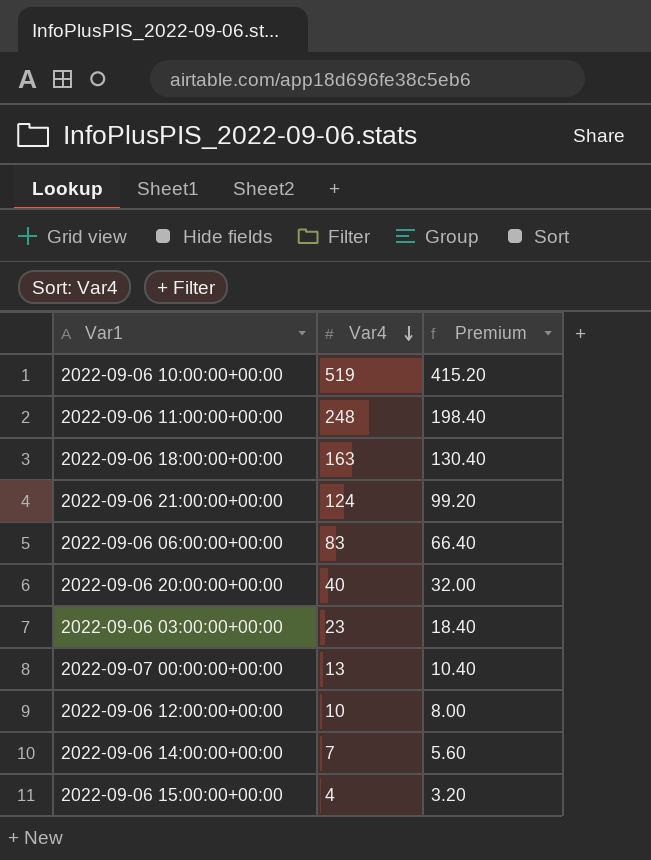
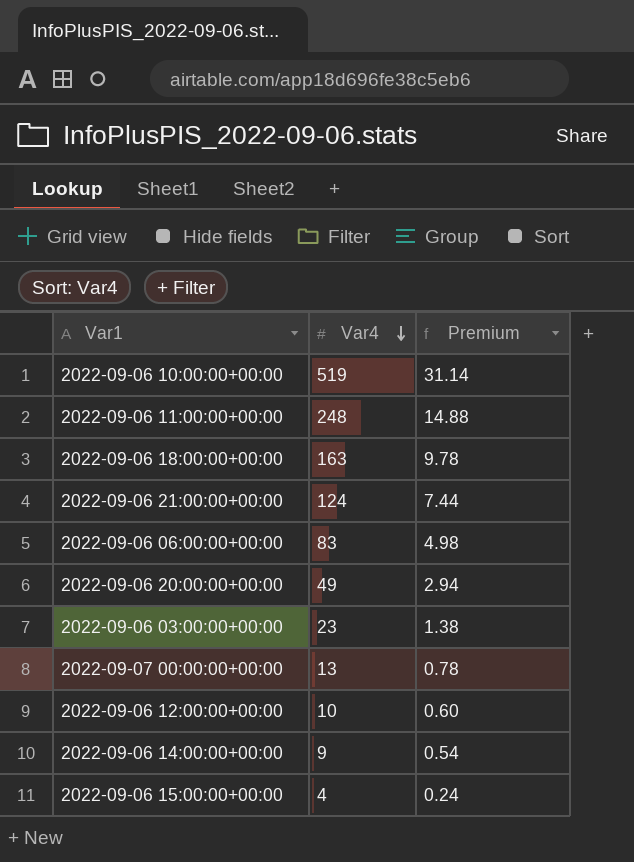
column Premium | formula: [Var4] * 0.8 -> [Var4] * 0.06
2022-09-06 20:00:00+00:00 | Var4: 40 -> 49
2022-09-06 14:00:00+00:00 | Var4: 7 -> 9

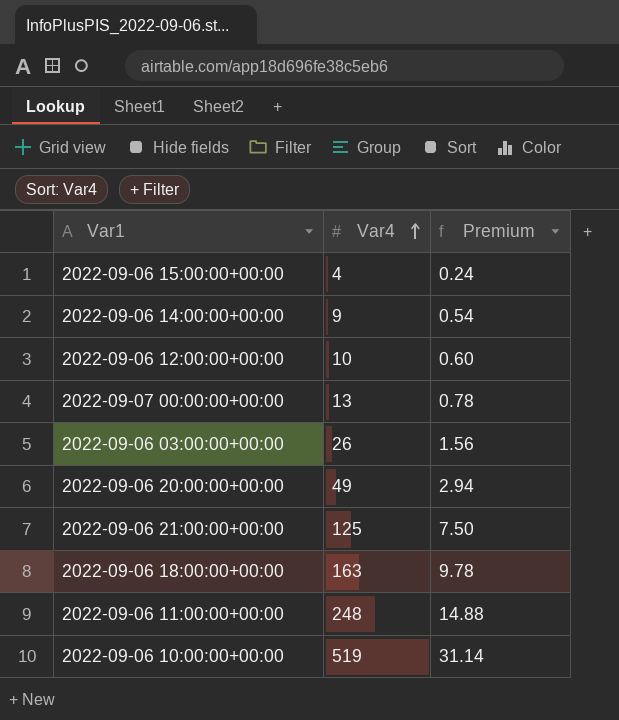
row order: Var4 descending -> Var4 ascending
row 2022-09-06 06:00:00+00:00: 83 | 4.98 -> none
2022-09-06 03:00:00+00:00 | Var4: 23 -> 26
2022-09-06 03:00:00+00:00 | Premium: 1.38 -> 1.56
2022-09-06 21:00:00+00:00 | Var4: 124 -> 125
2022-09-06 21:00:00+00:00 | Premium: 7.44 -> 7.50

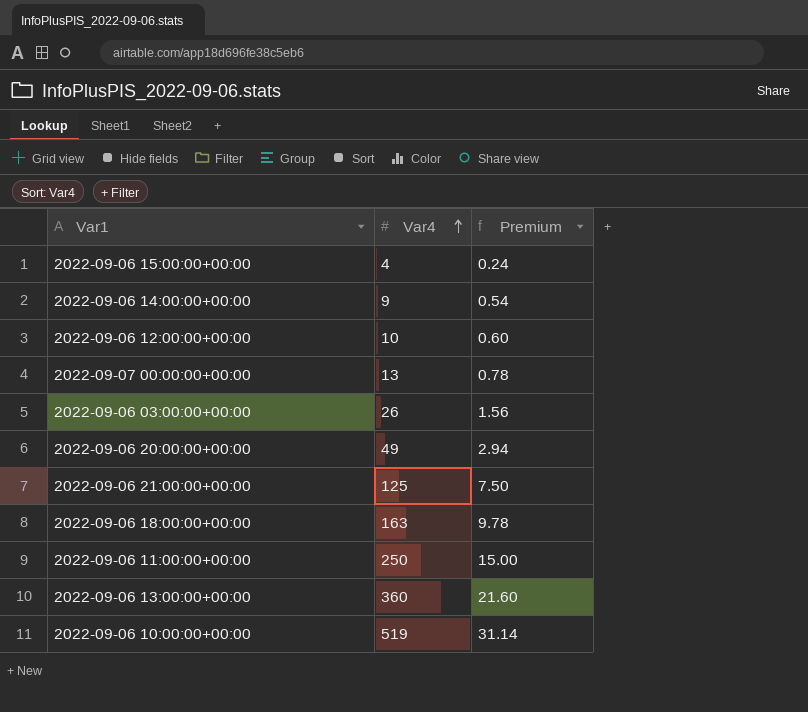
2022-09-06 11:00:00+00:00 | Var4: 248 -> 250
2022-09-06 11:00:00+00:00 | Premium: 14.88 -> 15.00
row 2022-09-06 13:00:00+00:00: none -> 360 | 21.60

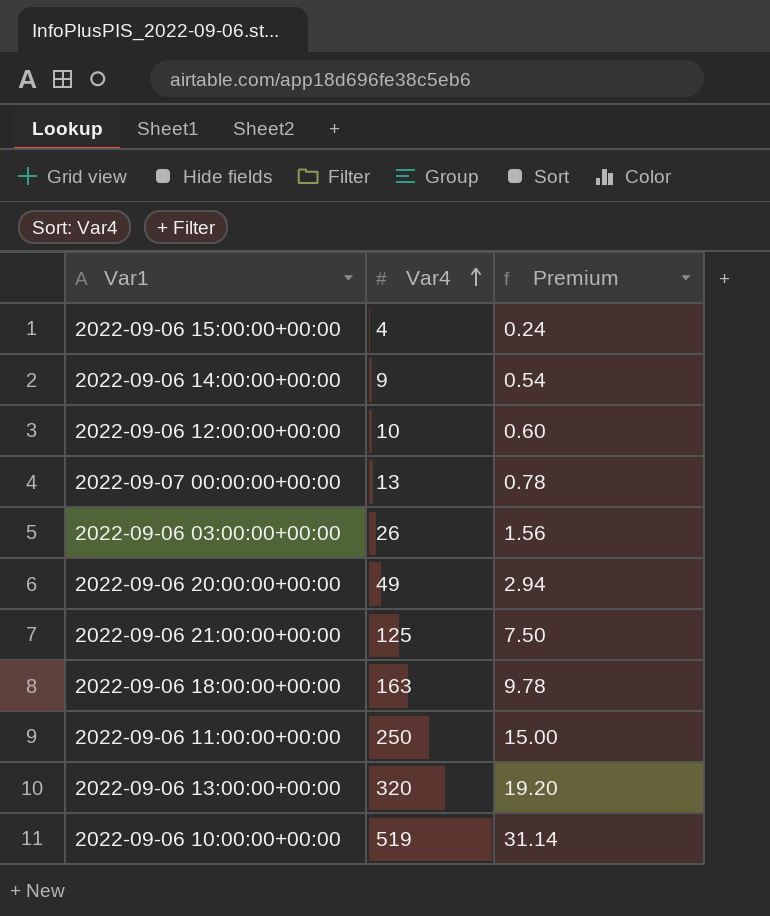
2022-09-06 13:00:00+00:00 | Var4: 360 -> 320
2022-09-06 13:00:00+00:00 | Premium: 21.60 -> 19.20

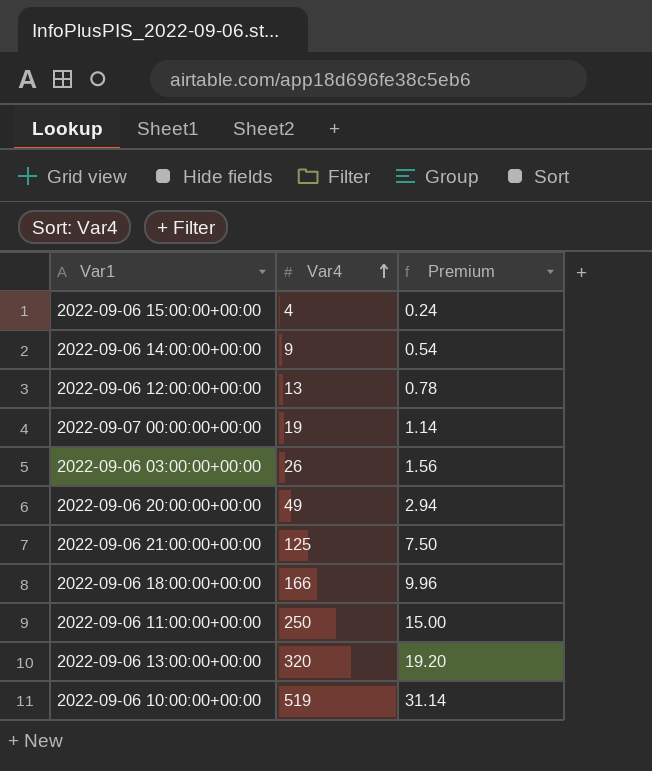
2022-09-06 12:00:00+00:00 | Var4: 10 -> 13
2022-09-06 12:00:00+00:00 | Premium: 0.60 -> 0.78
2022-09-07 00:00:00+00:00 | Var4: 13 -> 19
2022-09-07 00:00:00+00:00 | Premium: 0.78 -> 1.14
2022-09-06 18:00:00+00:00 | Var4: 163 -> 166
2022-09-06 18:00:00+00:00 | Premium: 9.78 -> 9.96

